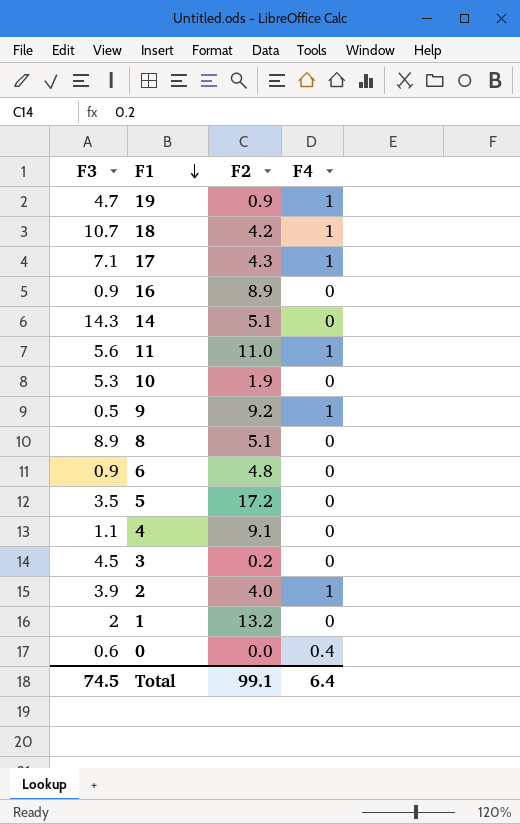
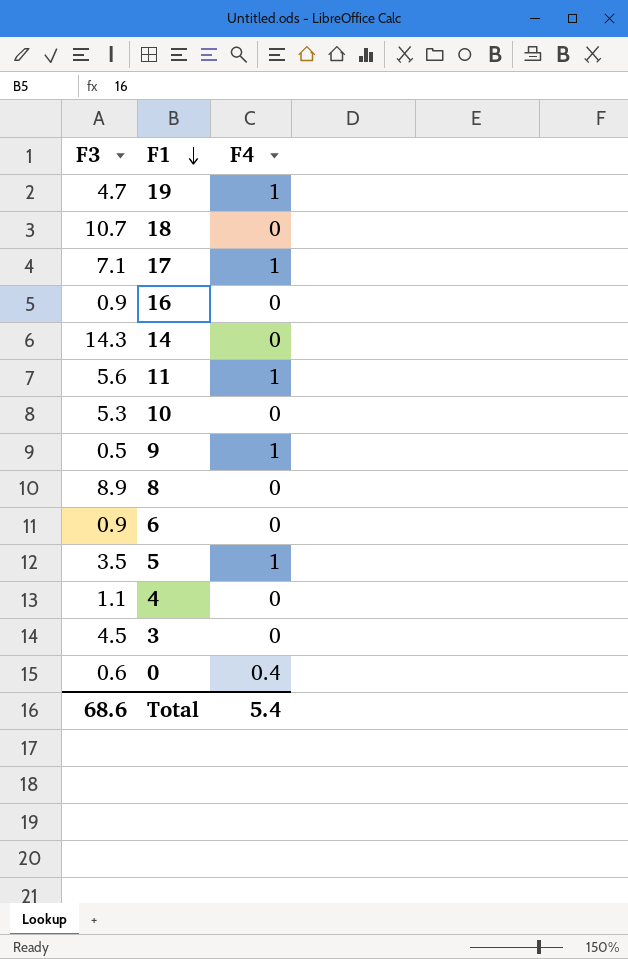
column F2 | position: 3 -> none
row 2: 3.9 | 4.0 | 1 -> none
row 1: 2 | 13.2 | 0 -> none
18 | F4: 1 -> 0
5 | F4: 0 -> 1
Total | F3: 74.5 -> 68.6
Total | F4: 6.4 -> 5.4

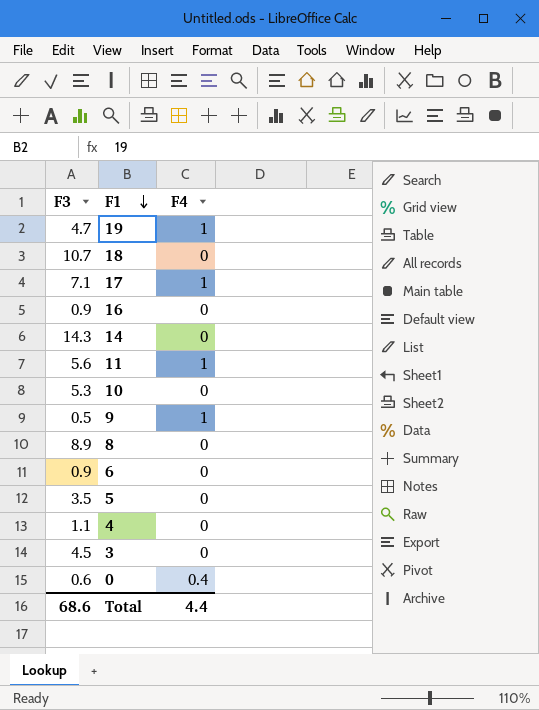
5 | F4: 1 -> 0
Total | F4: 5.4 -> 4.4

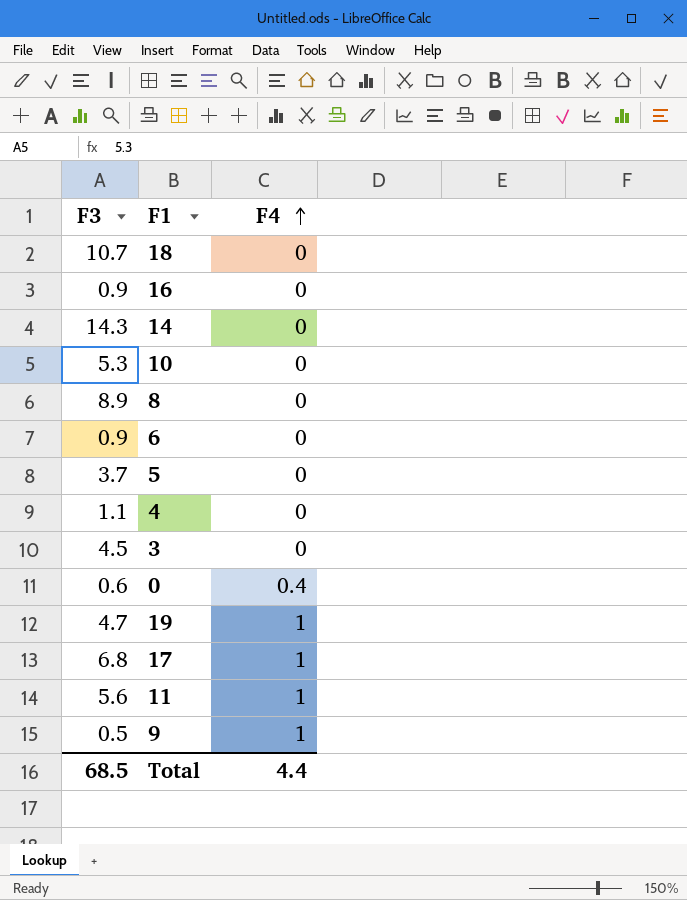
row order: F1 descending -> F4 ascending
5 | F3: 3.5 -> 3.7
17 | F3: 7.1 -> 6.8
Total | F3: 68.6 -> 68.5

